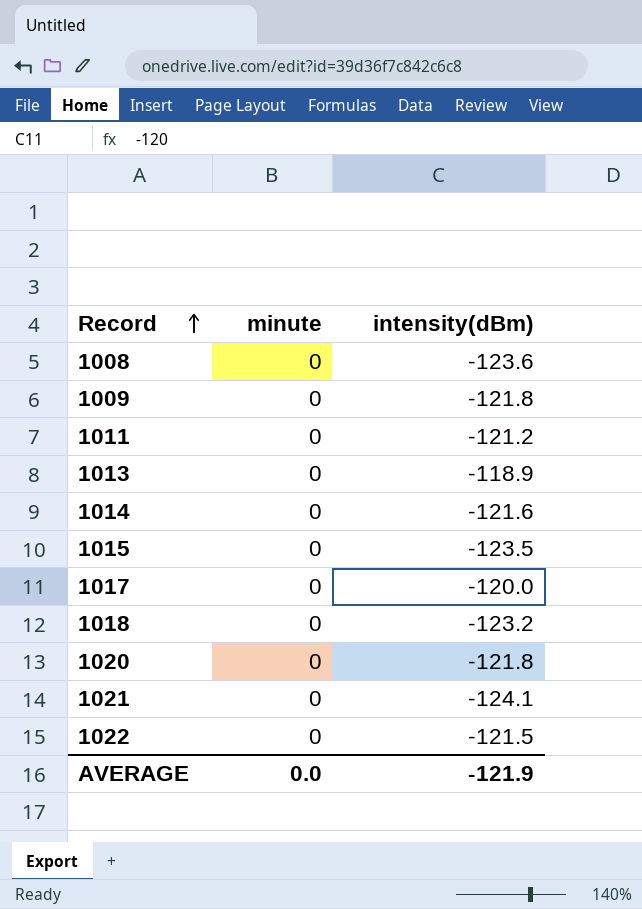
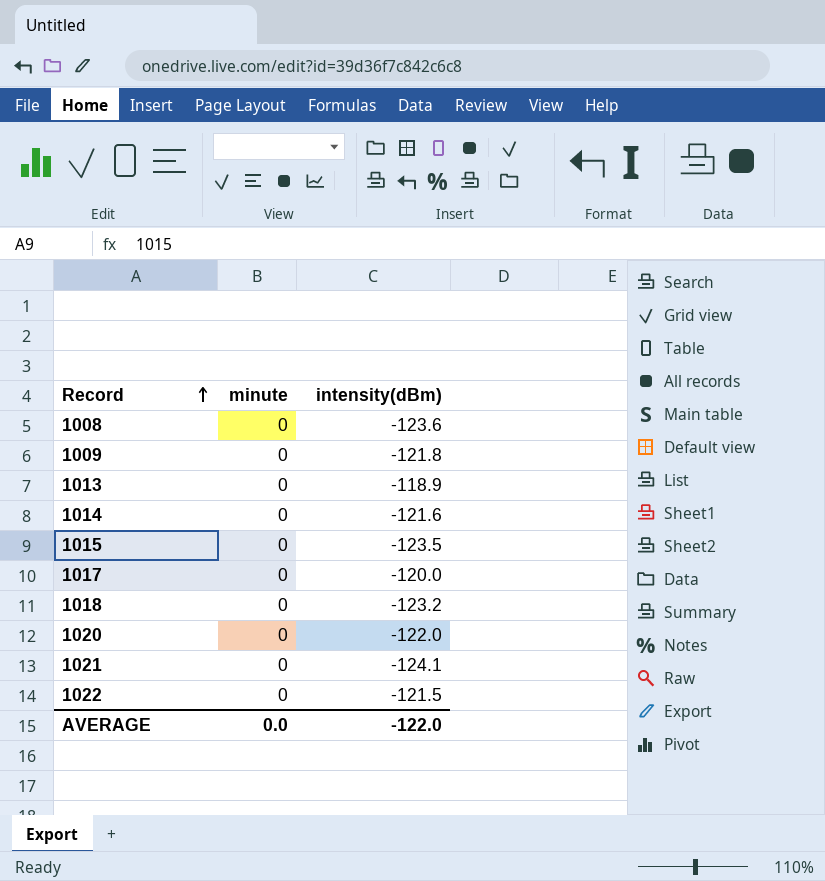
row 1011: 0 | -121.2 -> none
1020 | intensity(dBm): -121.8 -> -122.0
AVERAGE | intensity(dBm): -121.9 -> -122.0

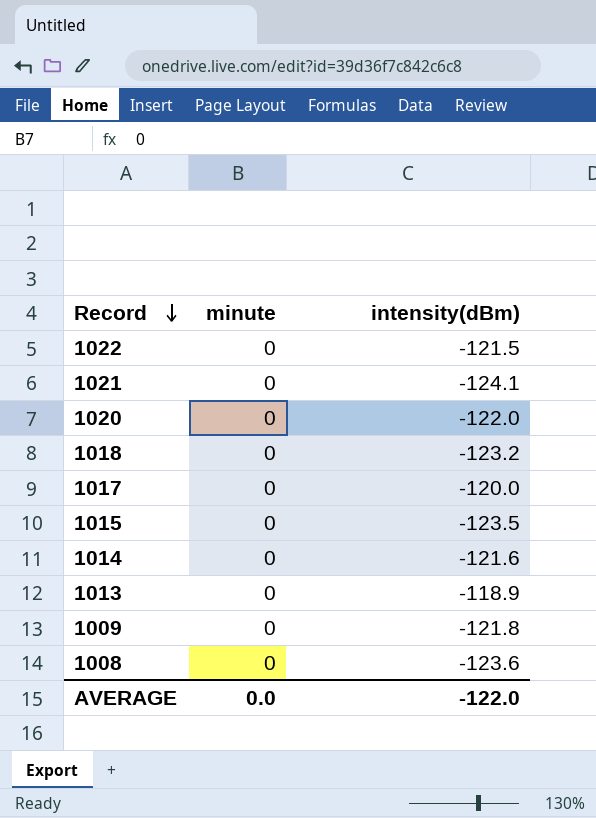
row order: Record ascending -> Record descending

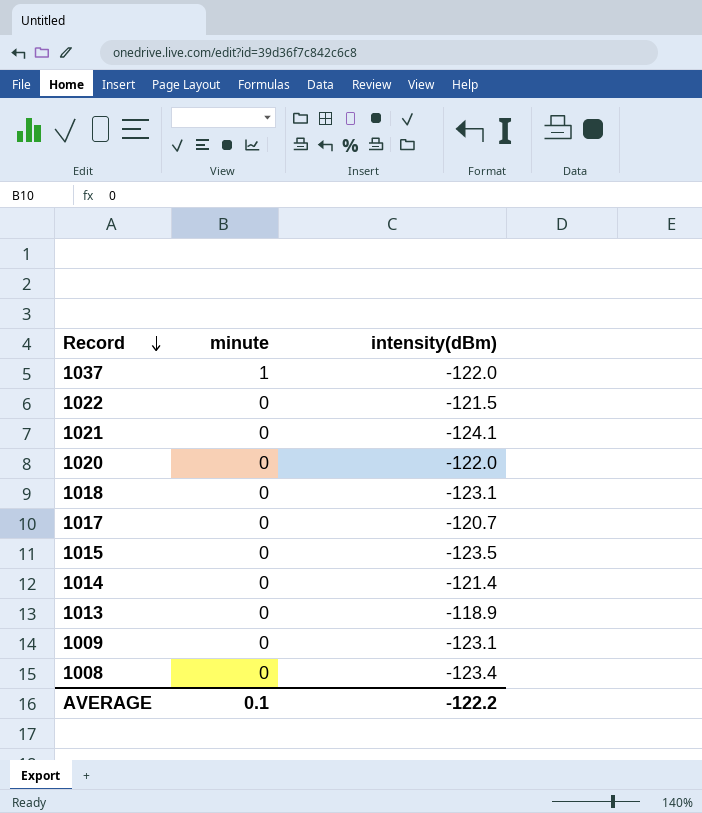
row 1037: none -> 1 | -122.0
1018 | intensity(dBm): -123.2 -> -123.1
1017 | intensity(dBm): -120.0 -> -120.7
1014 | intensity(dBm): -121.6 -> -121.4
1009 | intensity(dBm): -121.8 -> -123.1
1008 | intensity(dBm): -123.6 -> -123.4
AVERAGE | minute: 0.0 -> 0.1
AVERAGE | intensity(dBm): -122.0 -> -122.2

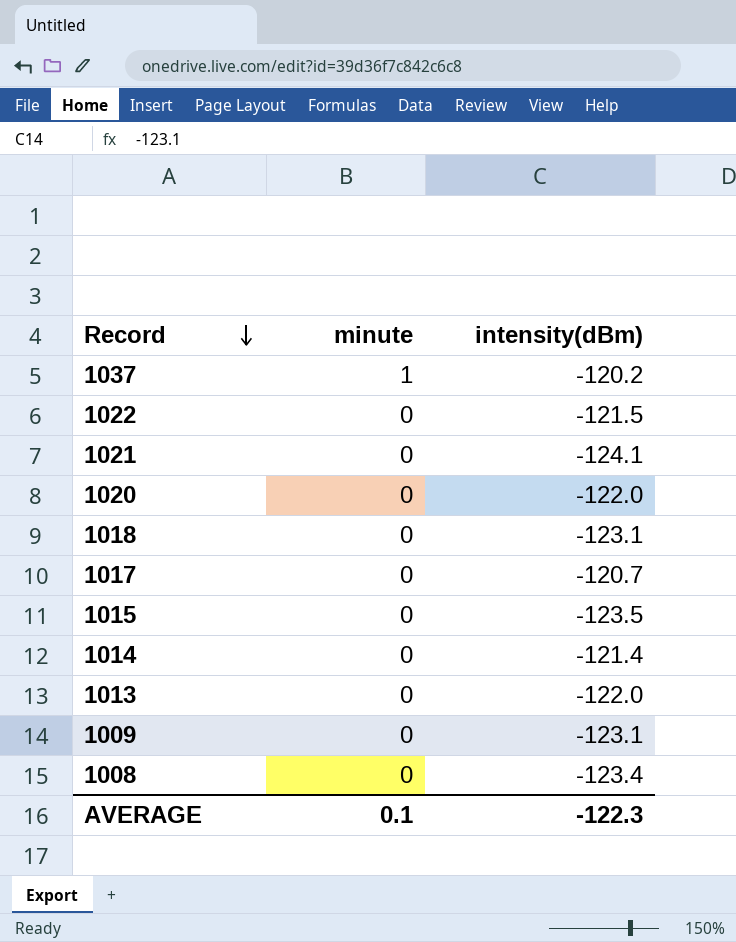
1037 | intensity(dBm): -122.0 -> -120.2
1013 | intensity(dBm): -118.9 -> -122.0
AVERAGE | intensity(dBm): -122.2 -> -122.3

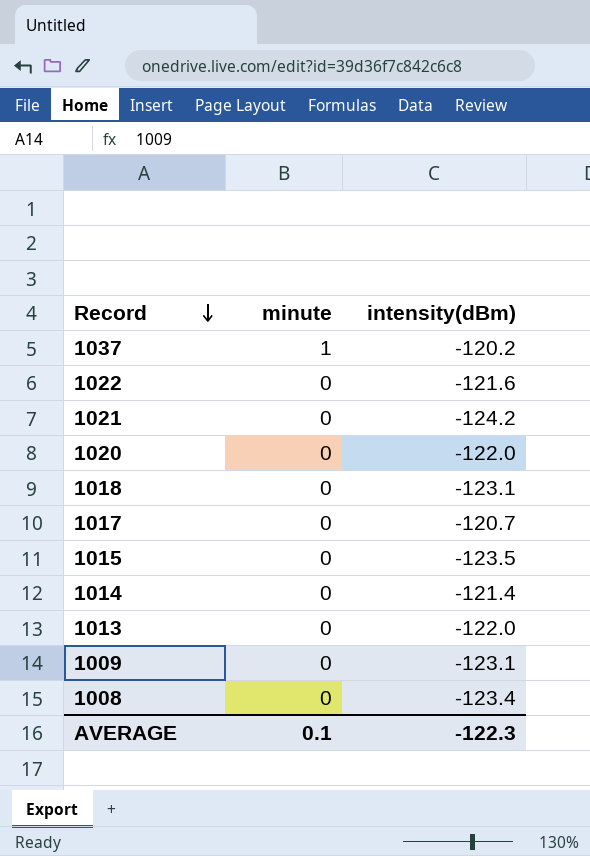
1022 | intensity(dBm): -121.5 -> -121.6
1021 | intensity(dBm): -124.1 -> -124.2

